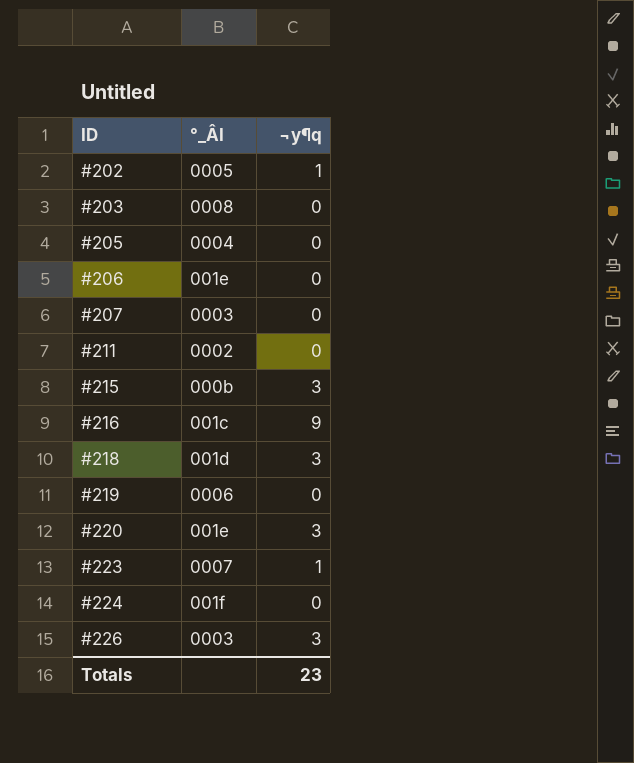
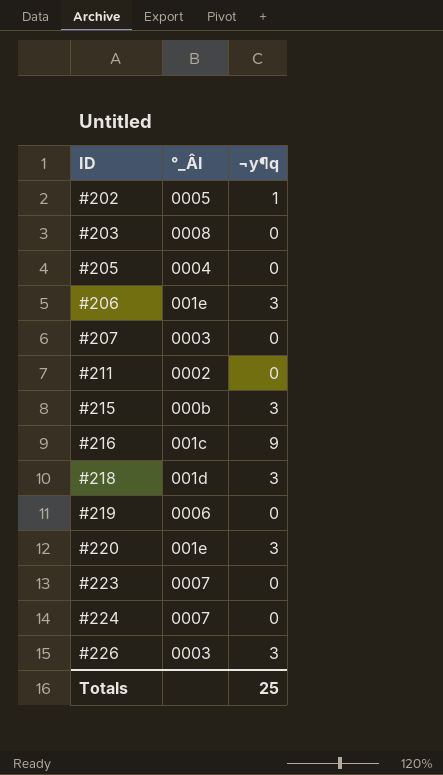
#206 | ¬y¶q: 0 -> 3
#223 | ¬y¶q: 1 -> 0
#224 | °_ÂI: 001f -> 0007
Totals | ¬y¶q: 23 -> 25

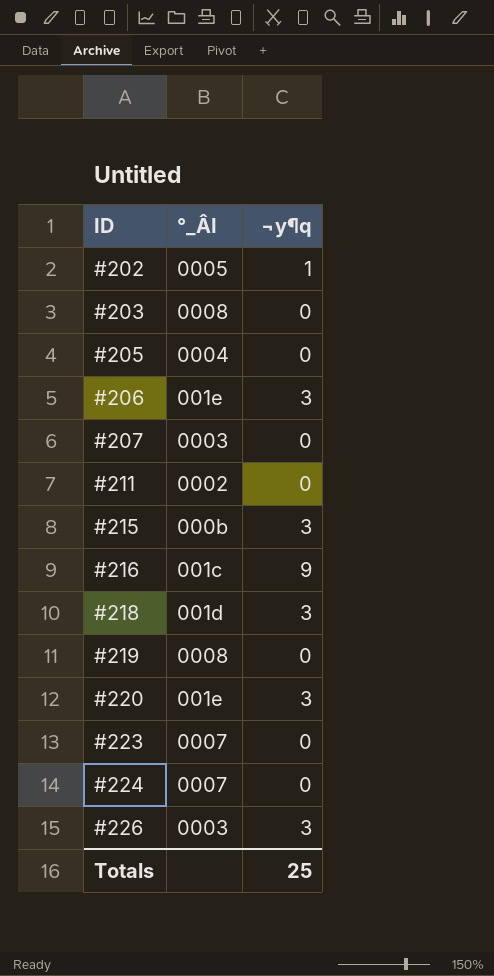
#219 | °_ÂI: 0006 -> 0008

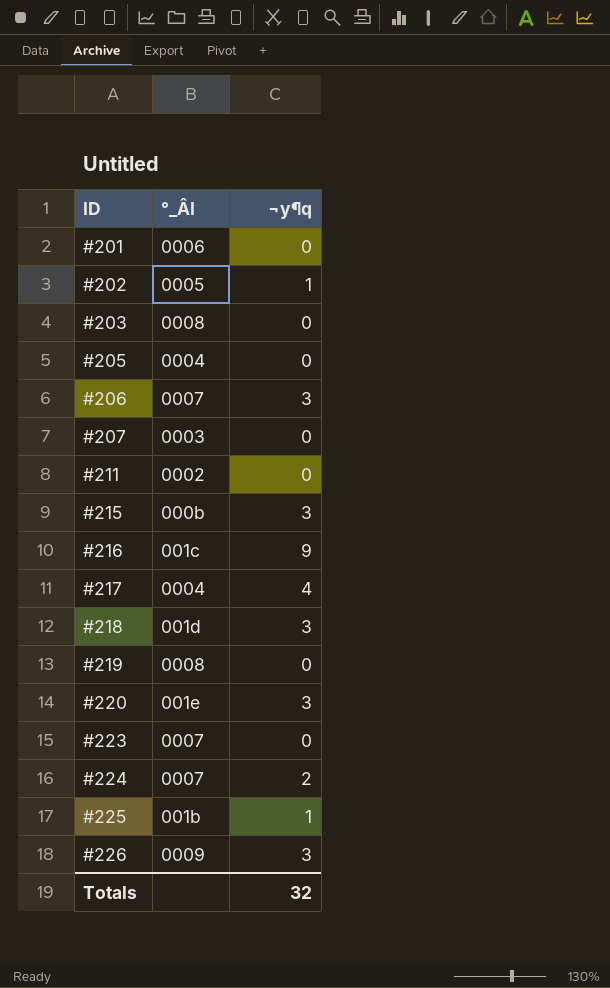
row #201: none -> 0006 | 0
#206 | °_ÂI: 001e -> 0007
row #217: none -> 0004 | 4
#224 | ¬y¶q: 0 -> 2
row #225: none -> 001b | 1
#226 | °_ÂI: 0003 -> 0009
Totals | ¬y¶q: 25 -> 32

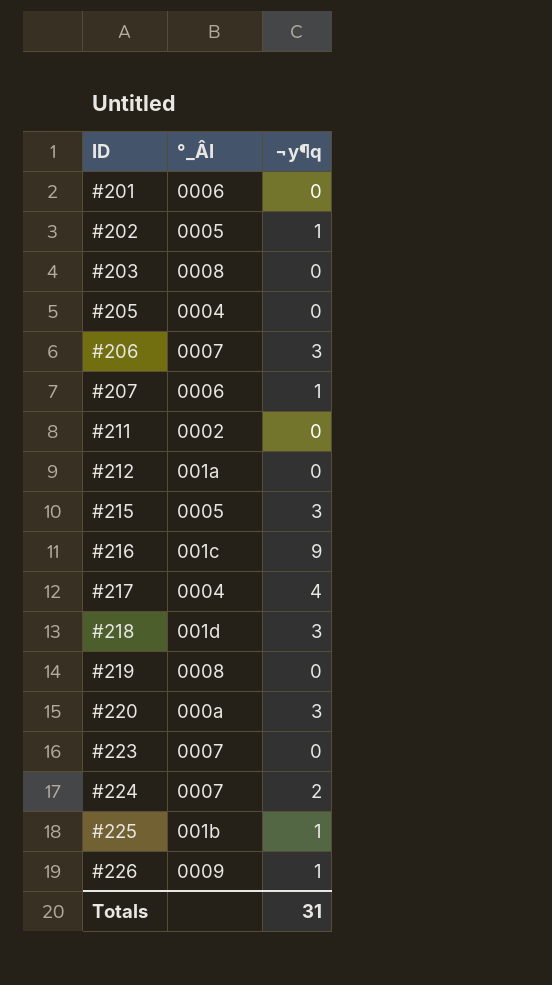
#207 | °_ÂI: 0003 -> 0006
#207 | ¬y¶q: 0 -> 1
row #212: none -> 001a | 0
#215 | °_ÂI: 000b -> 0005
#220 | °_ÂI: 001e -> 000a
#226 | ¬y¶q: 3 -> 1
Totals | ¬y¶q: 32 -> 31

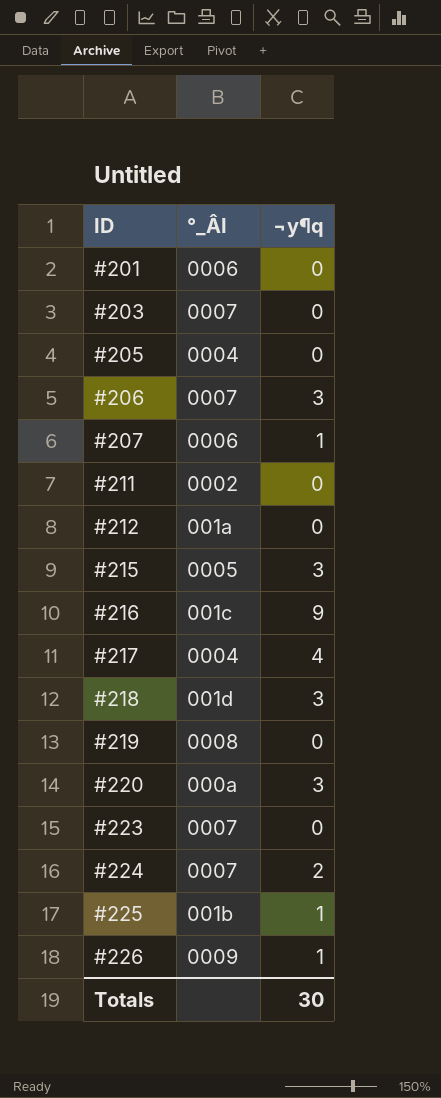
row #202: 0005 | 1 -> none
#203 | °_ÂI: 0008 -> 0007
Totals | ¬y¶q: 31 -> 30

